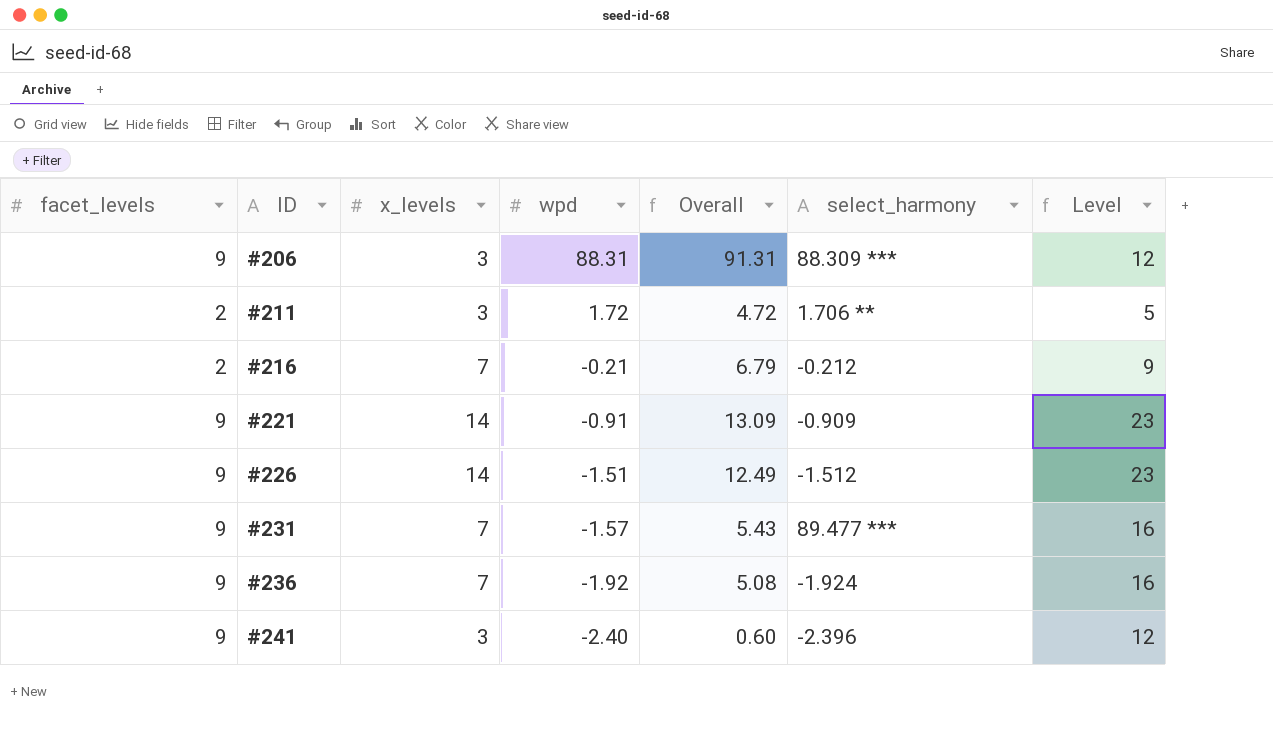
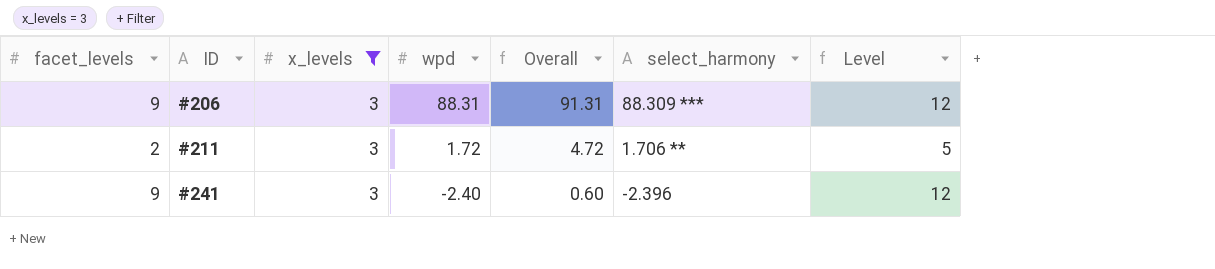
filter: none -> x_levels = 3

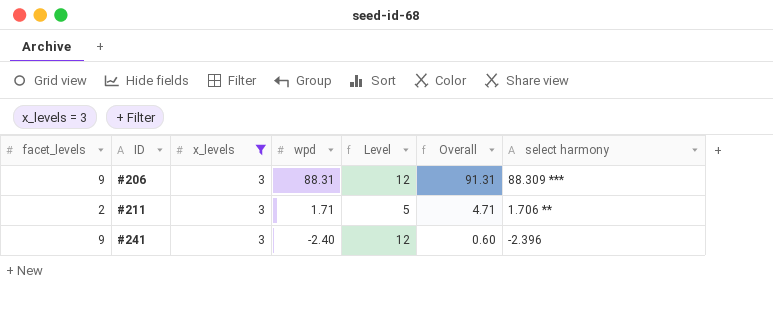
column Level | position: 7 -> 5
column name: select_harmony -> select harmony
#211 | wpd: 1.72 -> 1.71
#211 | Overall: 4.72 -> 4.71

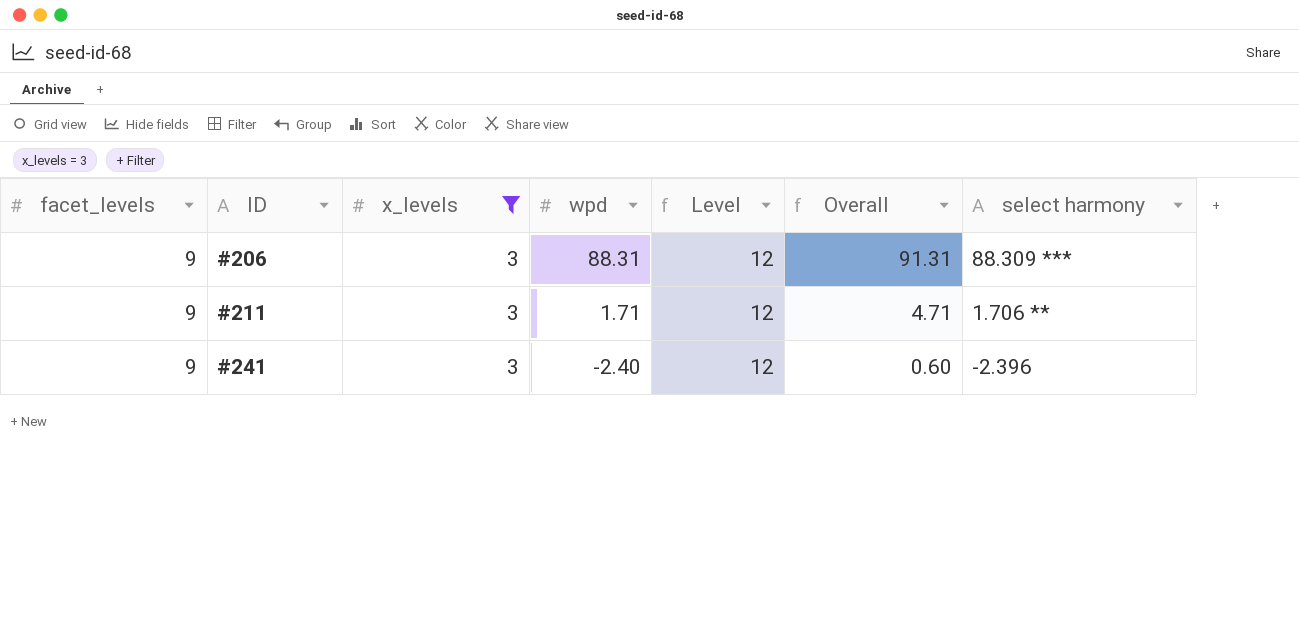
#211 | facet_levels: 2 -> 9
#211 | Level: 5 -> 12

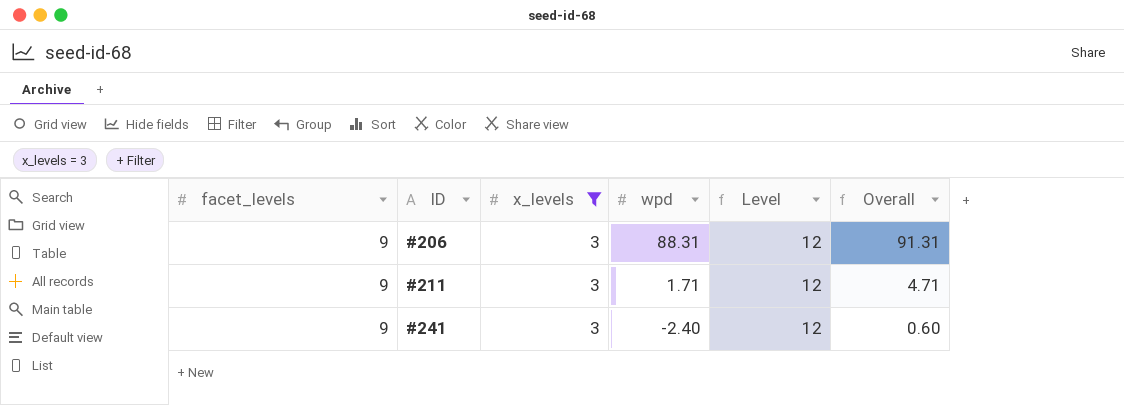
column select harmony | position: 7 -> none

